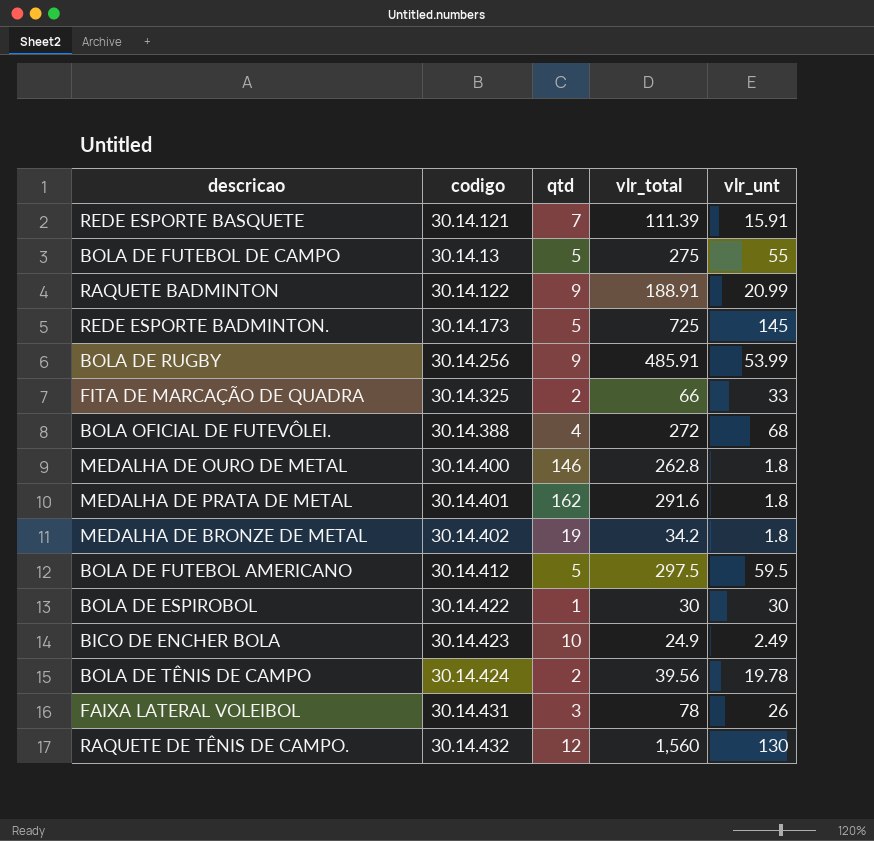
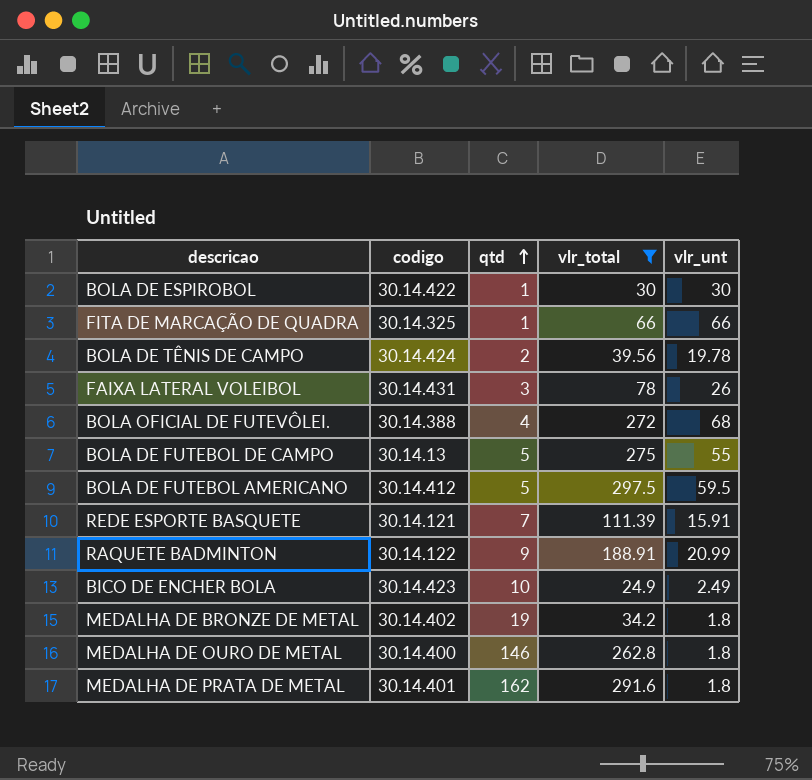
filter: none -> vlr_total <= 297.5
row order: none -> qtd ascending
FITA DE MARCAÇÃO DE QUADRA | qtd: 2 -> 1
FITA DE MARCAÇÃO DE QUADRA | vlr_unt: 33 -> 66

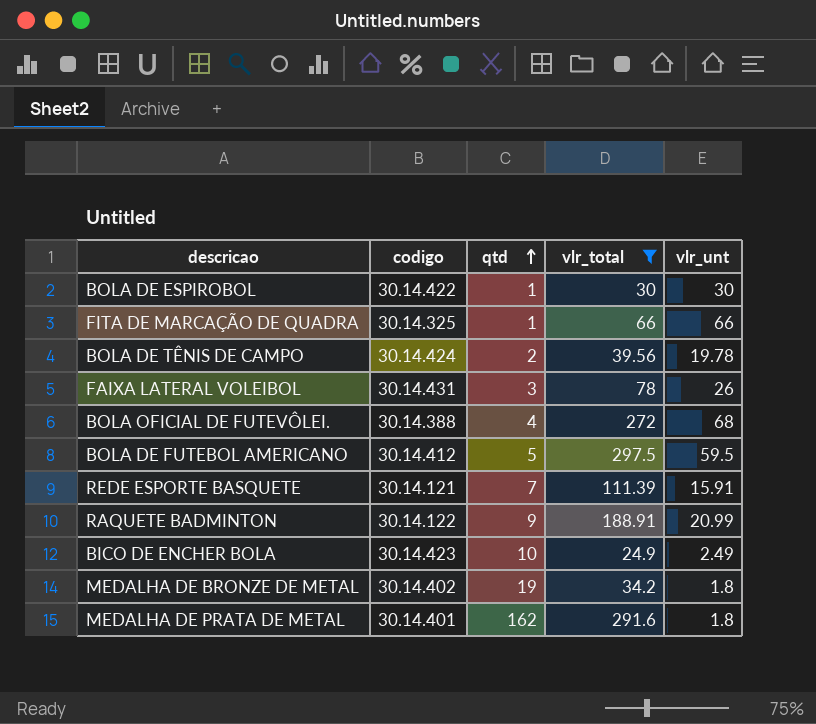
row BOLA DE FUTEBOL DE CAMPO: 30.14.13 | 5 | 275 | 55 -> none
row MEDALHA DE OURO DE METAL: 30.14.400 | 146 | 262.8 | 1.8 -> none

